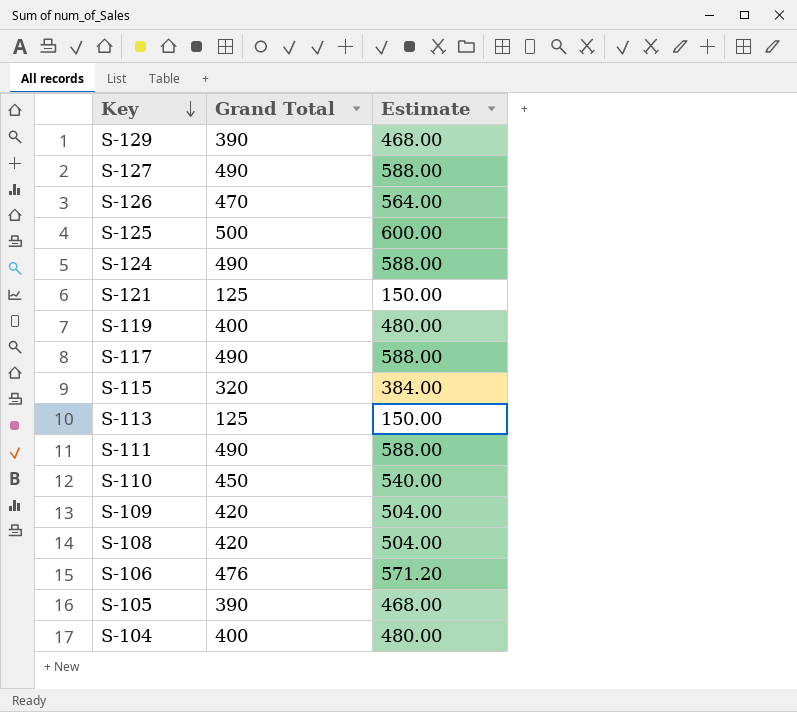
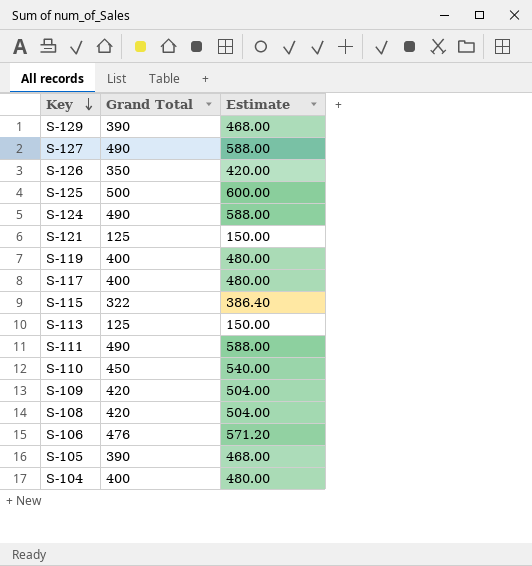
S-126 | Grand Total: 470 -> 350
S-126 | Estimate: 564.00 -> 420.00
S-117 | Grand Total: 490 -> 400
S-117 | Estimate: 588.00 -> 480.00
S-115 | Grand Total: 320 -> 322
S-115 | Estimate: 384.00 -> 386.40

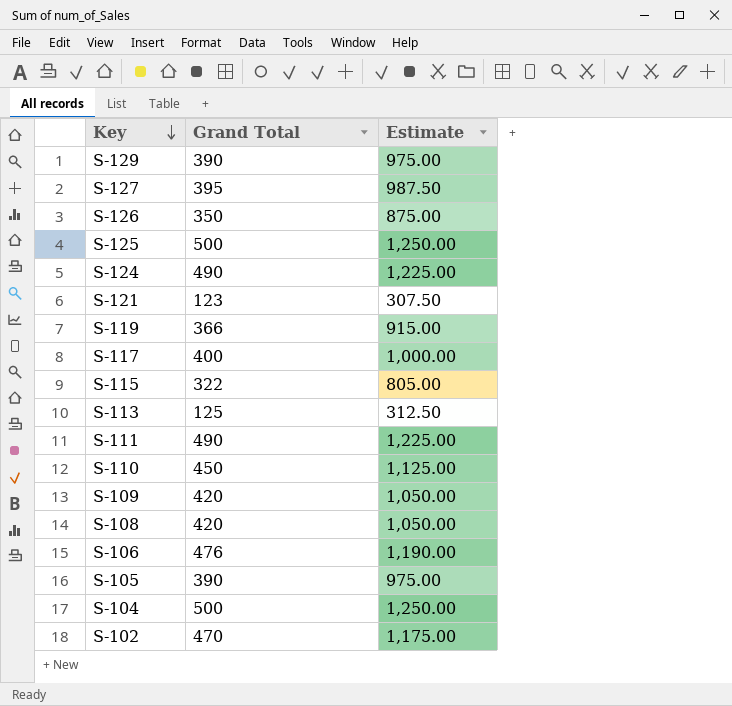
column Estimate | formula: [Grand Total] * 1.2 -> [Grand Total] * 2.5
S-127 | Grand Total: 490 -> 395
S-121 | Grand Total: 125 -> 123
S-119 | Grand Total: 400 -> 366
S-104 | Grand Total: 400 -> 500
row S-102: none -> 470 | 1,175.00

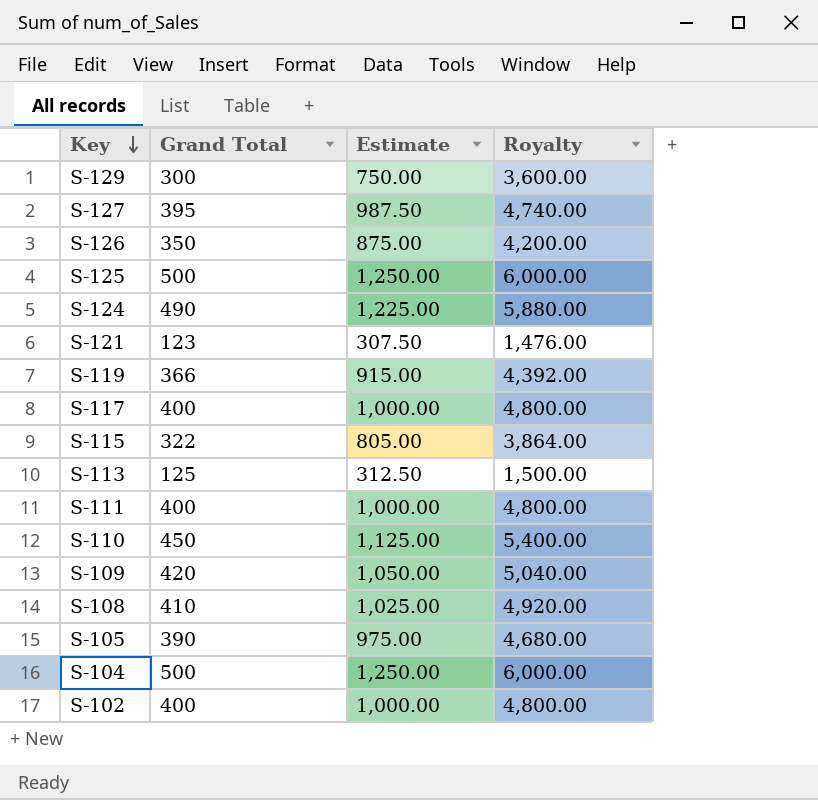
column Royalty | formula: none -> [Grand Total] * 12
row S-106: 476 | 1,190.00 -> none
S-129 | Grand Total: 390 -> 300
S-129 | Estimate: 975.00 -> 750.00
S-111 | Grand Total: 490 -> 400
S-111 | Estimate: 1,225.00 -> 1,000.00
S-108 | Grand Total: 420 -> 410
S-108 | Estimate: 1,050.00 -> 1,025.00
S-102 | Grand Total: 470 -> 400
S-102 | Estimate: 1,175.00 -> 1,000.00

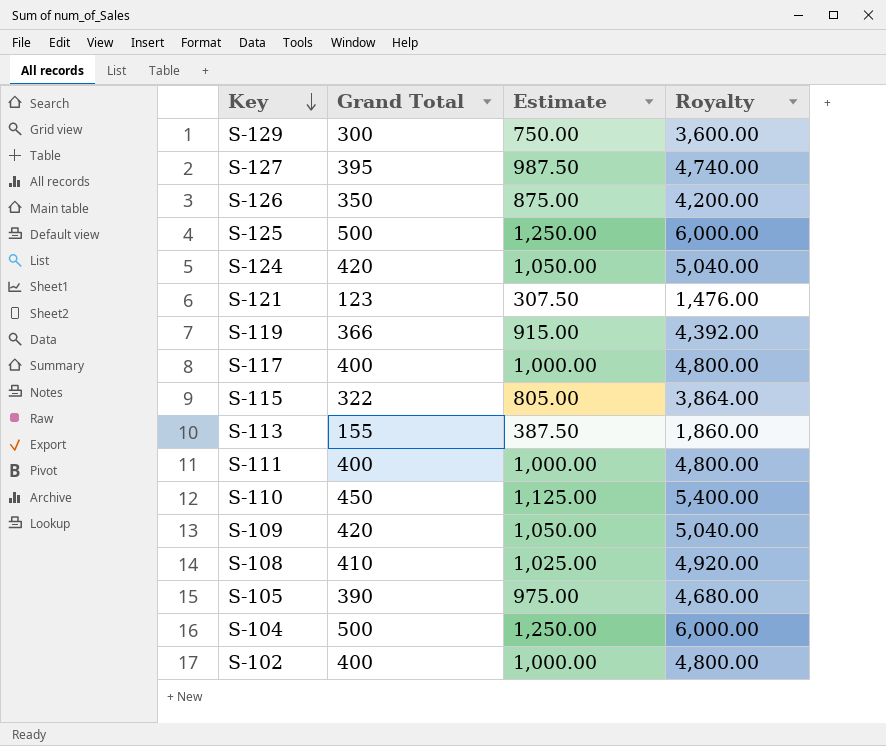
S-124 | Grand Total: 490 -> 420
S-124 | Estimate: 1,225.00 -> 1,050.00
S-124 | Royalty: 5,880.00 -> 5,040.00
S-113 | Grand Total: 125 -> 155
S-113 | Estimate: 312.50 -> 387.50
S-113 | Royalty: 1,500.00 -> 1,860.00

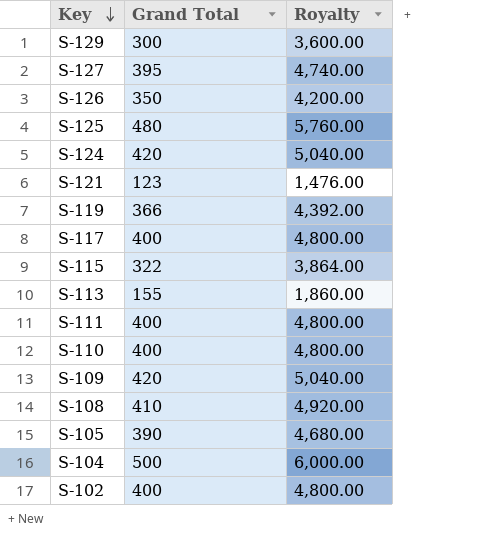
column Estimate | formula: [Grand Total] * 2.5 -> none
S-125 | Grand Total: 500 -> 480
S-125 | Royalty: 6,000.00 -> 5,760.00
S-110 | Grand Total: 450 -> 400
S-110 | Royalty: 5,400.00 -> 4,800.00

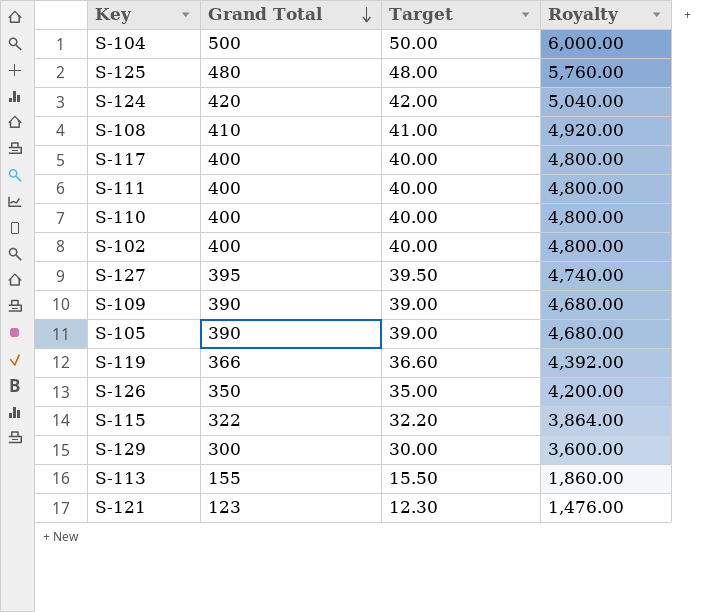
row order: Key descending -> Grand Total descending
column Target | formula: none -> [Grand Total] * 0.1
S-109 | Grand Total: 420 -> 390
S-109 | Royalty: 5,040.00 -> 4,680.00

